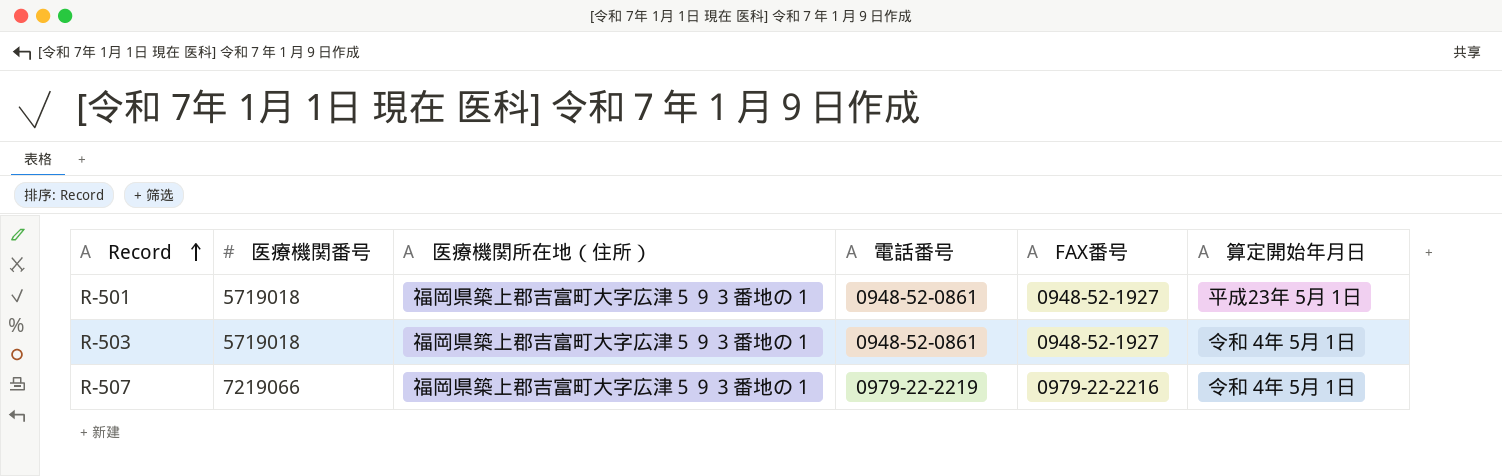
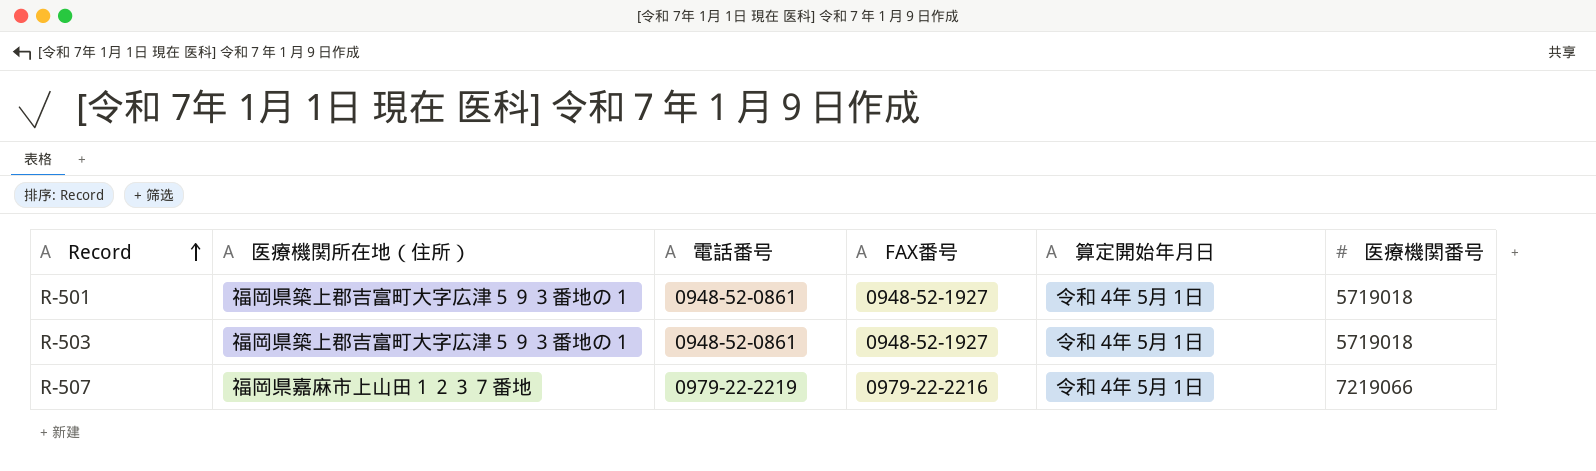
column 医療機関番号 | position: 2 -> 6
R-501 | 算定開始年月日: 平成23年 5月 1日 -> 令和 4年 5月 1日
R-507 | 医療機関所在地（住所）: 福岡県築上郡吉富町大字広津５９３番地の１ -> 福岡県嘉麻市上山田１２３７番地

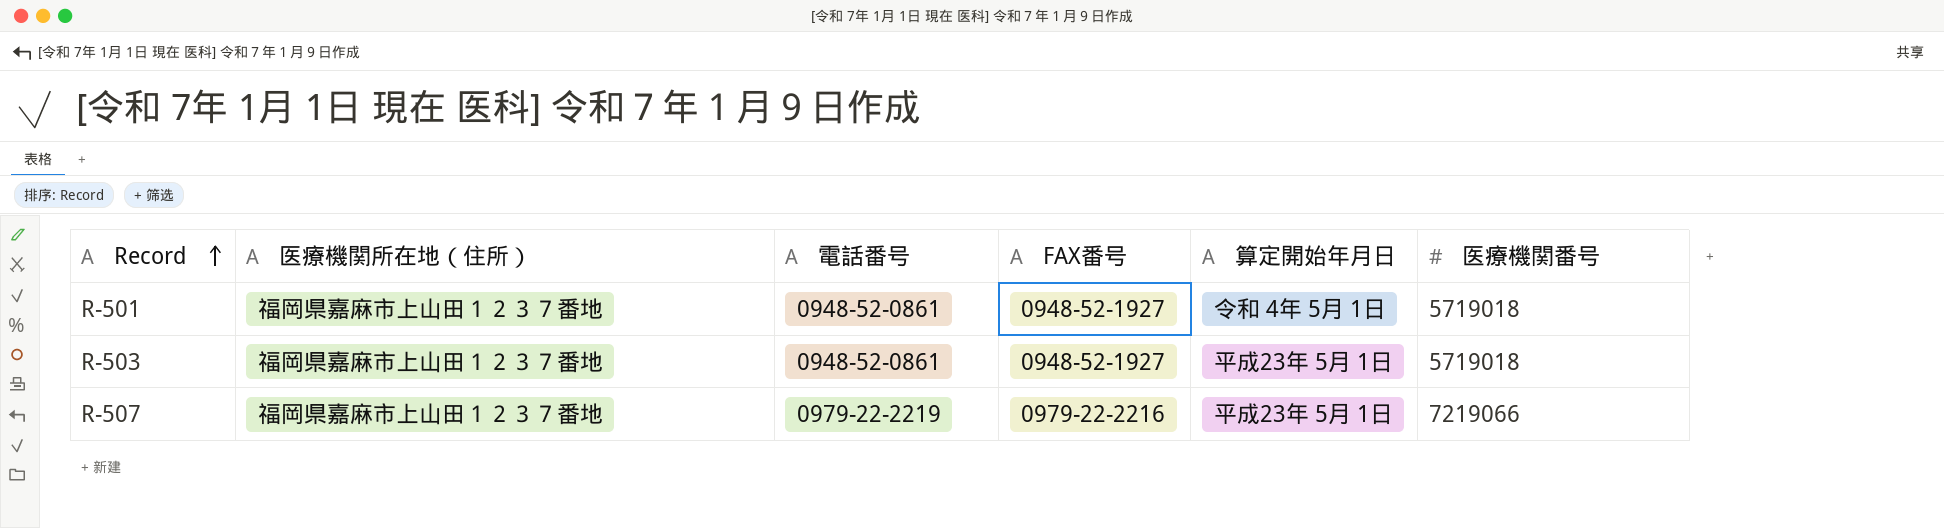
R-501 | 医療機関所在地（住所）: 福岡県築上郡吉富町大字広津５９３番地の１ -> 福岡県嘉麻市上山田１２３７番地
R-503 | 医療機関所在地（住所）: 福岡県築上郡吉富町大字広津５９３番地の１ -> 福岡県嘉麻市上山田１２３７番地
R-503 | 算定開始年月日: 令和 4年 5月 1日 -> 平成23年 5月 1日
R-507 | 算定開始年月日: 令和 4年 5月 1日 -> 平成23年 5月 1日

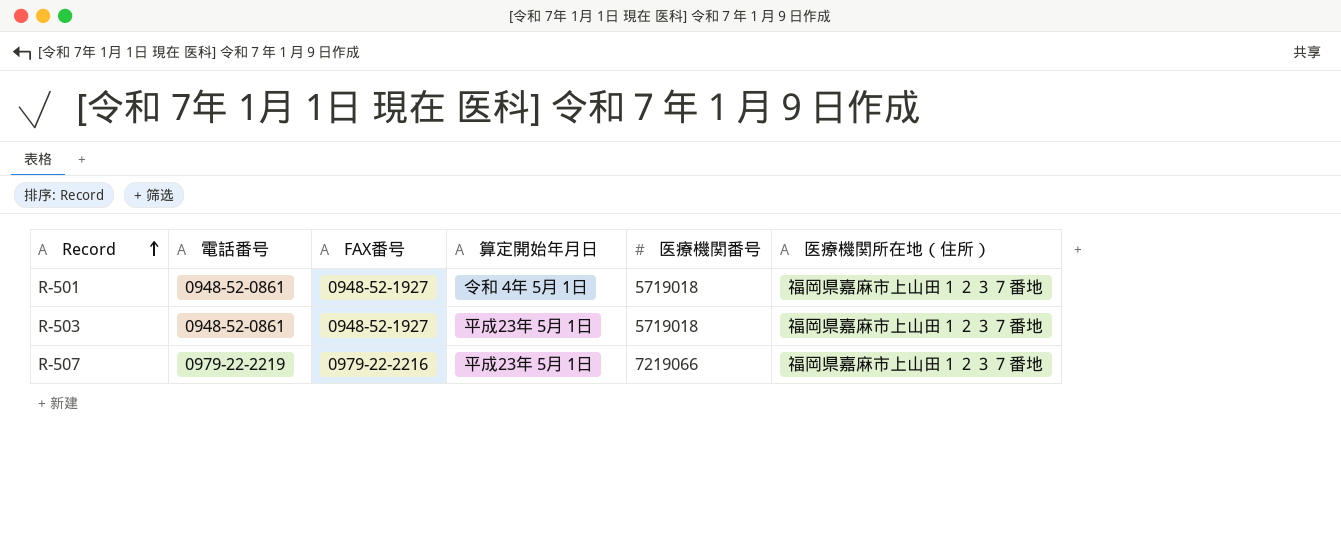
column 医療機関所在地（住所） | position: 2 -> 6

